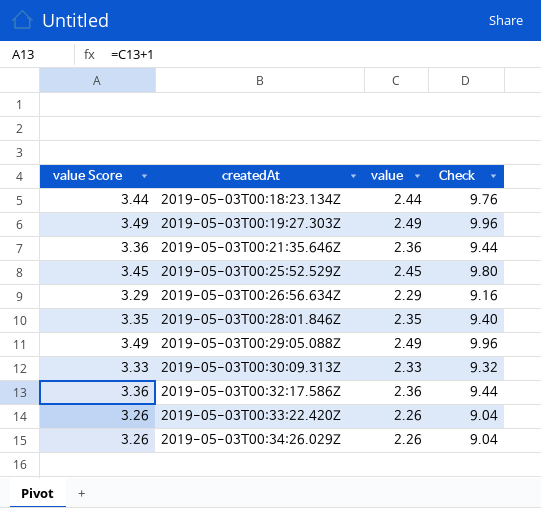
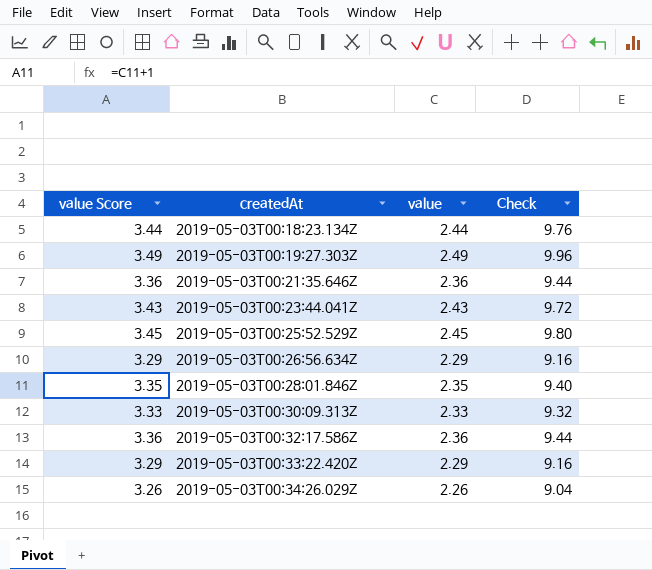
row 2019-05-03T00:29:05.088Z: 3.49 | 2.49 | 9.96 -> none
row 2019-05-03T00:23:44.041Z: none -> 3.43 | 2.43 | 9.72
2019-05-03T00:33:22.420Z | value Score: 3.26 -> 3.29
2019-05-03T00:33:22.420Z | value: 2.26 -> 2.29
2019-05-03T00:33:22.420Z | Check: 9.04 -> 9.16

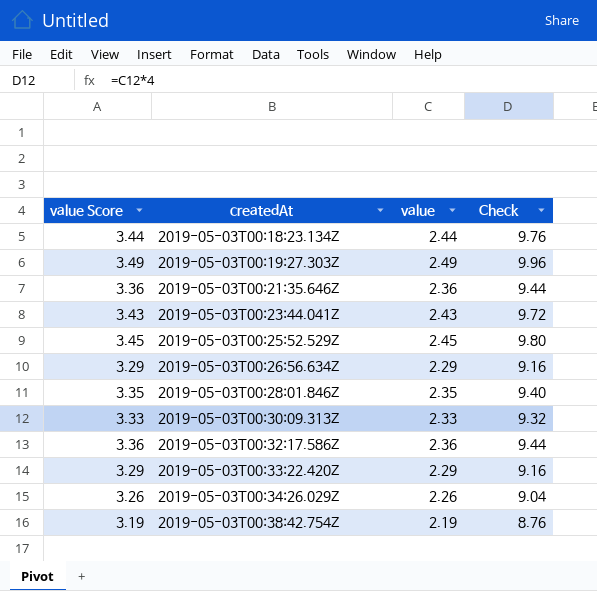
row 2019-05-03T00:38:42.754Z: none -> 3.19 | 2.19 | 8.76

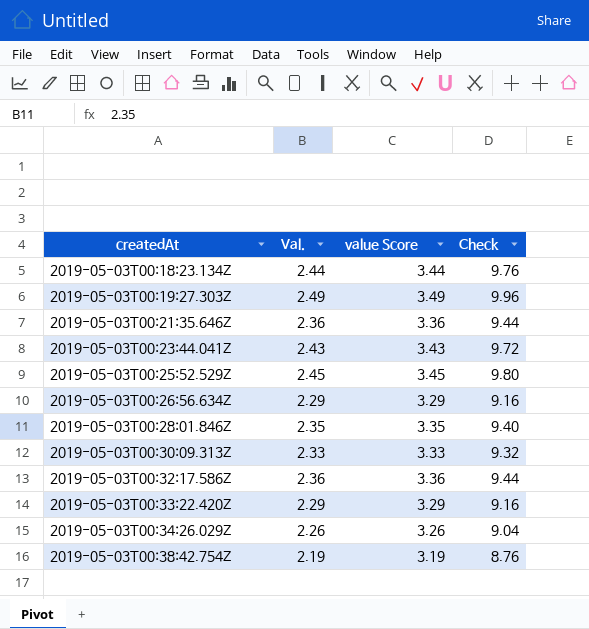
column name: value -> Val.
column value Score | position: 1 -> 3

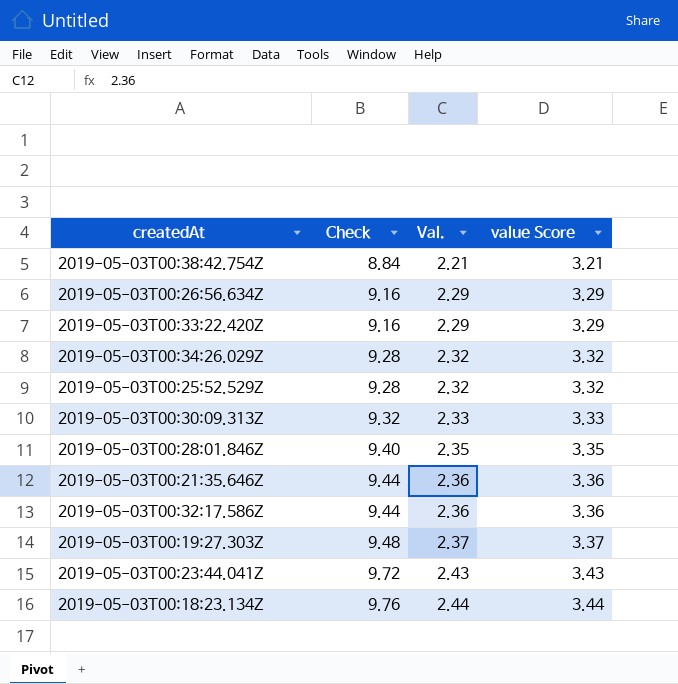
row order: createdAt ascending -> Check ascending
column Check | position: 4 -> 2
2019-05-03T00:38:42.754Z | Check: 8.76 -> 8.84
2019-05-03T00:38:42.754Z | Val.: 2.19 -> 2.21
2019-05-03T00:38:42.754Z | value Score: 3.19 -> 3.21
2019-05-03T00:34:26.029Z | Check: 9.04 -> 9.28
2019-05-03T00:34:26.029Z | Val.: 2.26 -> 2.32
2019-05-03T00:34:26.029Z | value Score: 3.26 -> 3.32
2019-05-03T00:25:52.529Z | Check: 9.80 -> 9.28
2019-05-03T00:25:52.529Z | Val.: 2.45 -> 2.32
2019-05-03T00:25:52.529Z | value Score: 3.45 -> 3.32
2019-05-03T00:19:27.303Z | Check: 9.96 -> 9.48
2019-05-03T00:19:27.303Z | Val.: 2.49 -> 2.37
2019-05-03T00:19:27.303Z | value Score: 3.49 -> 3.37

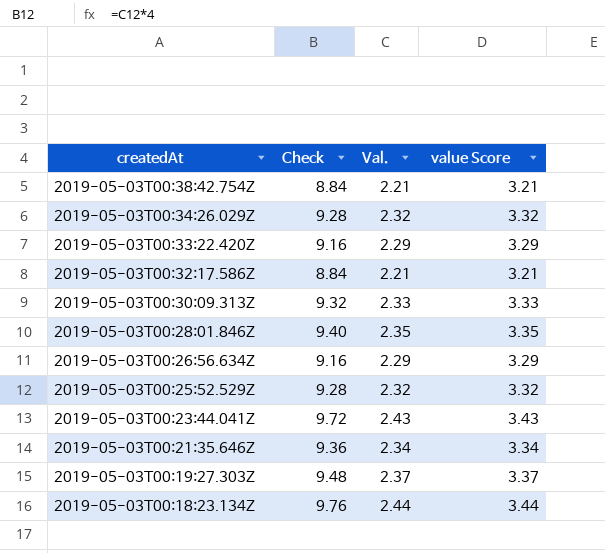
row order: Check ascending -> createdAt descending
2019-05-03T00:32:17.586Z | Check: 9.44 -> 8.84
2019-05-03T00:32:17.586Z | Val.: 2.36 -> 2.21
2019-05-03T00:32:17.586Z | value Score: 3.36 -> 3.21
2019-05-03T00:21:35.646Z | Check: 9.44 -> 9.36
2019-05-03T00:21:35.646Z | Val.: 2.36 -> 2.34
2019-05-03T00:21:35.646Z | value Score: 3.36 -> 3.34

